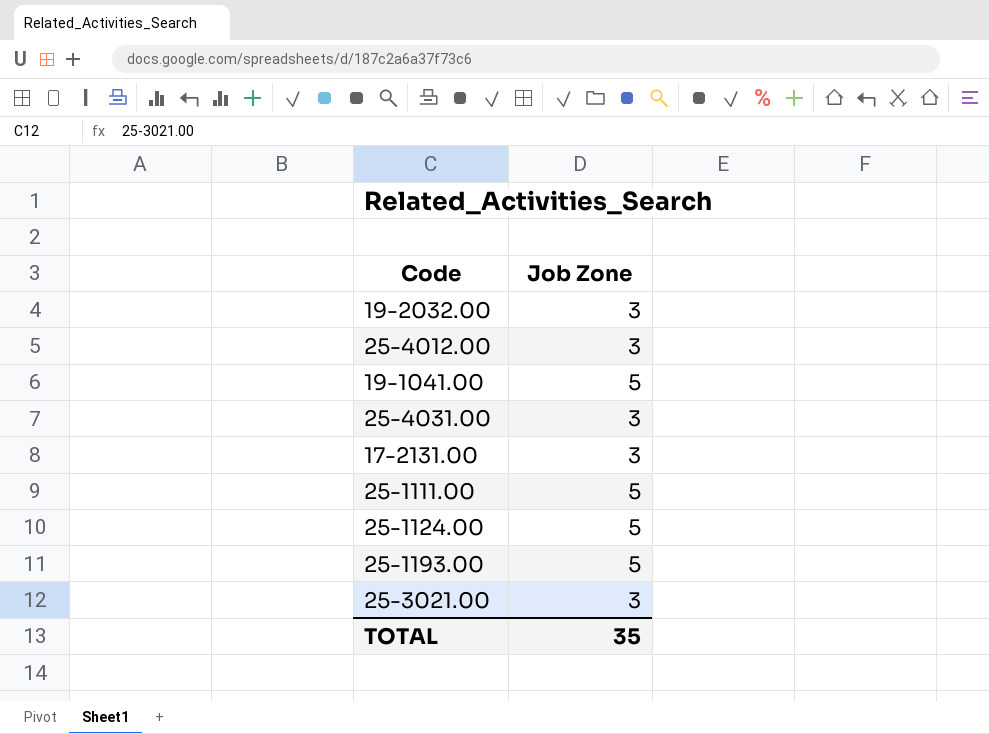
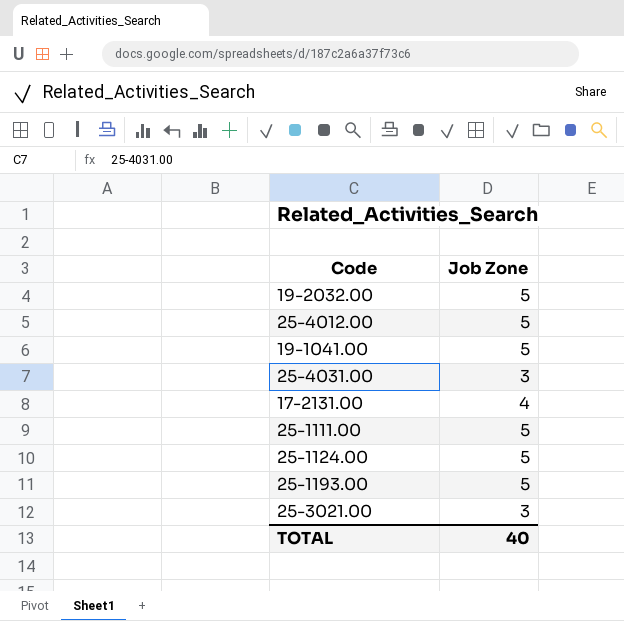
19-2032.00 | Job Zone: 3 -> 5
25-4012.00 | Job Zone: 3 -> 5
17-2131.00 | Job Zone: 3 -> 4
TOTAL | Job Zone: 35 -> 40

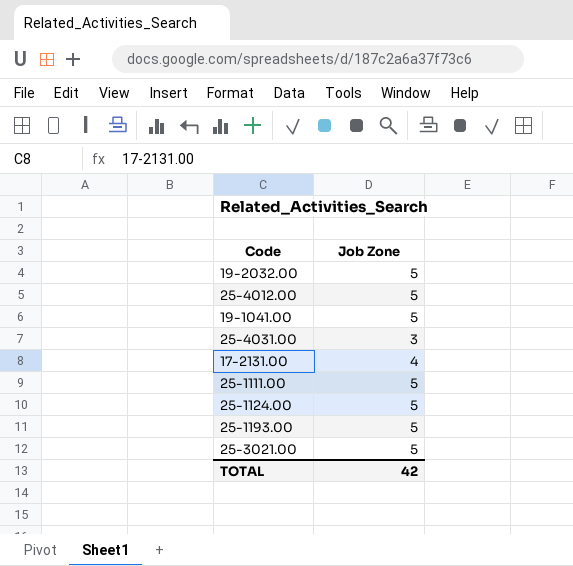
25-3021.00 | Job Zone: 3 -> 5
TOTAL | Job Zone: 40 -> 42

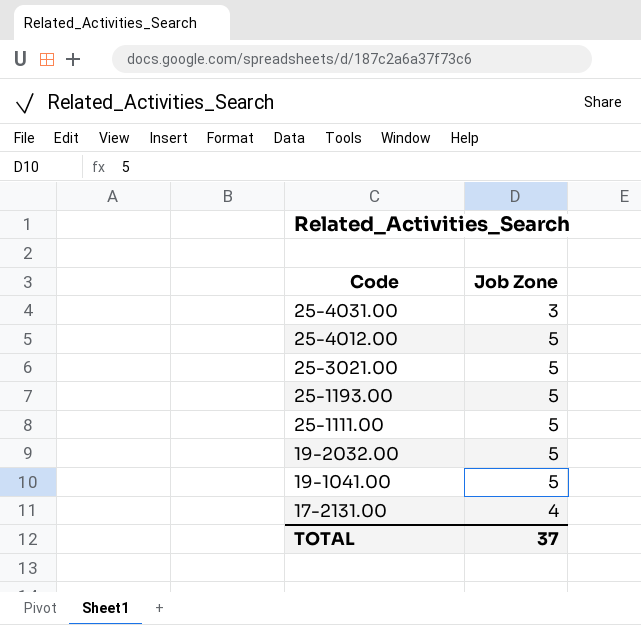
row order: none -> Code descending
row 25-1124.00: 5 -> none
TOTAL | Job Zone: 42 -> 37

